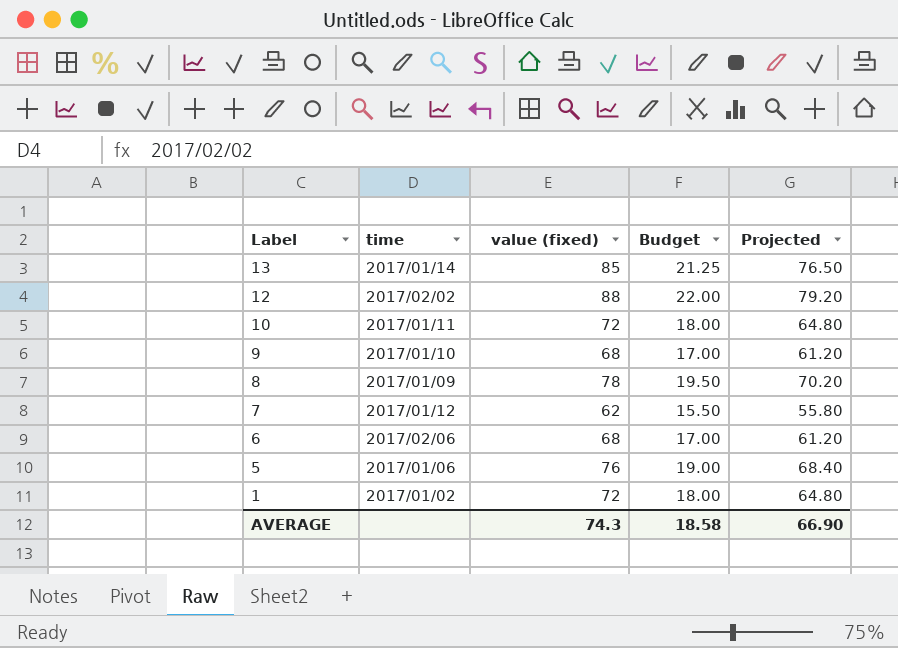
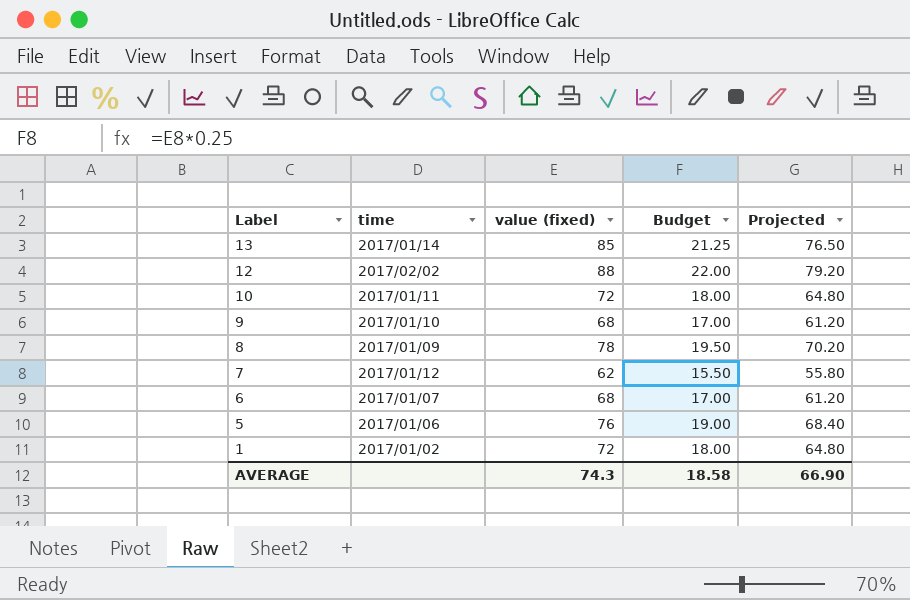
6 | time: 2017/02/06 -> 2017/01/07

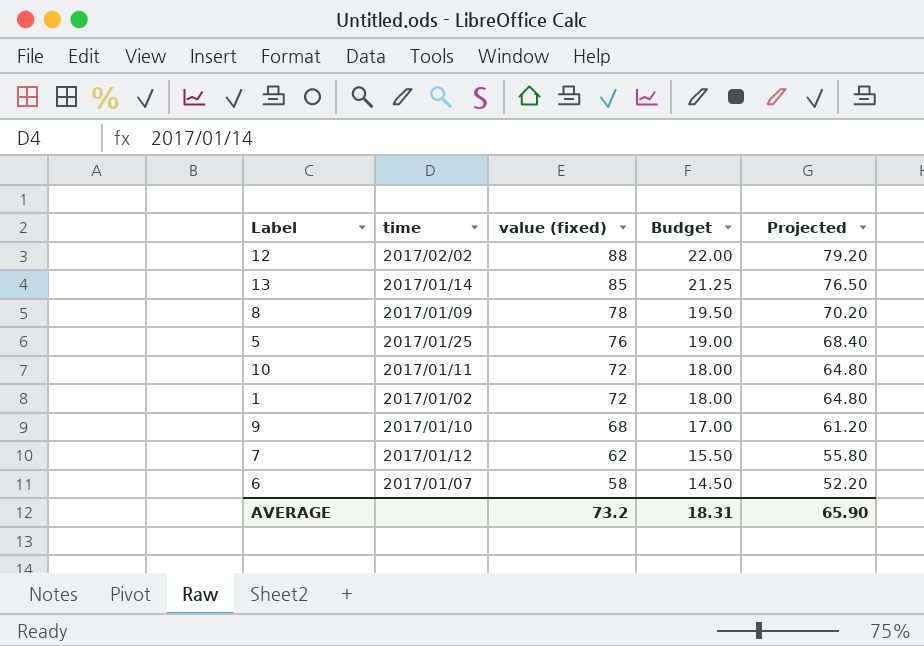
row order: Label descending -> value (fixed) descending
5 | time: 2017/01/06 -> 2017/01/25
6 | value (fixed): 68 -> 58
6 | Budget: 17.00 -> 14.50
6 | Projected: 61.20 -> 52.20
AVERAGE | value (fixed): 74.3 -> 73.2
AVERAGE | Budget: 18.58 -> 18.31
AVERAGE | Projected: 66.90 -> 65.90

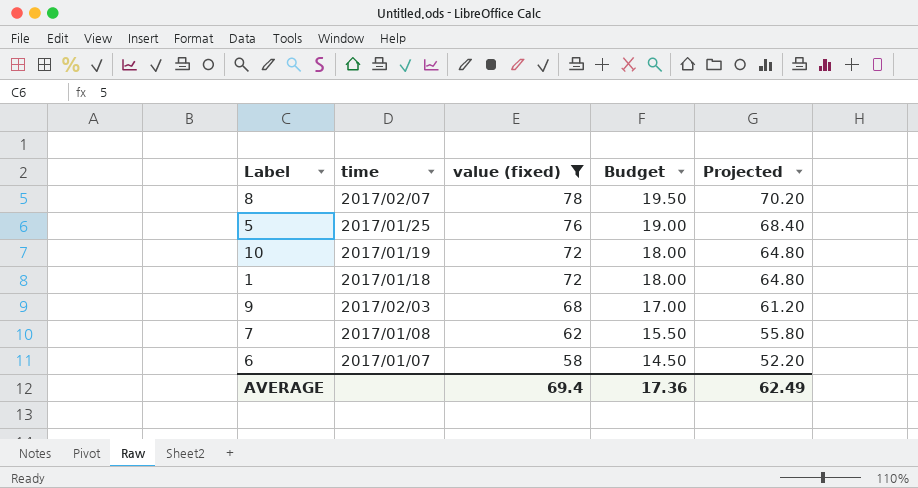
filter: none -> value (fixed) <= 78
8 | time: 2017/01/09 -> 2017/02/07
10 | time: 2017/01/11 -> 2017/01/19
1 | time: 2017/01/02 -> 2017/01/18
9 | time: 2017/01/10 -> 2017/02/03
7 | time: 2017/01/12 -> 2017/01/08
AVERAGE | value (fixed): 73.2 -> 69.4
AVERAGE | Budget: 18.31 -> 17.36
AVERAGE | Projected: 65.90 -> 62.49

